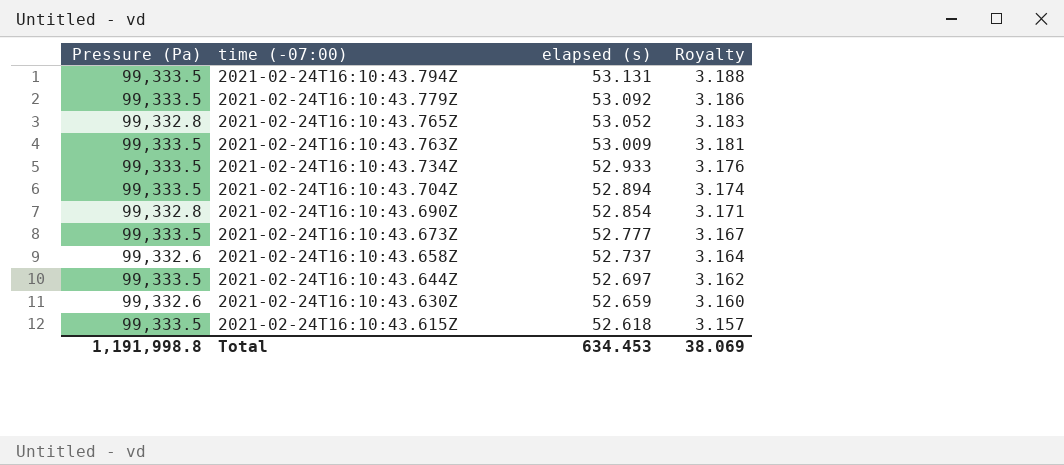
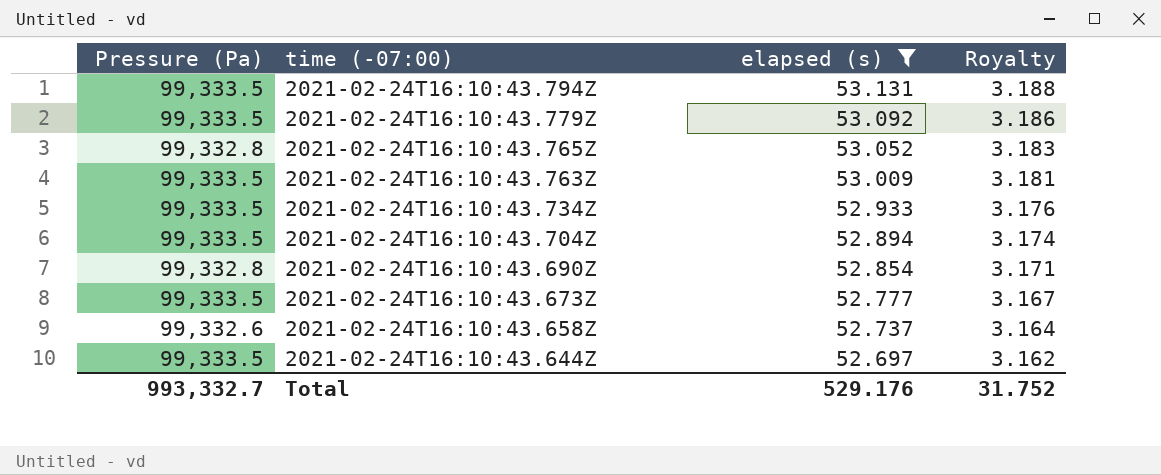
filter: none -> elapsed (s) >= 52.697
Total | Pressure (Pa): 1,191,998.8 -> 993,332.7
Total | elapsed (s): 634.453 -> 529.176
Total | Royalty: 38.069 -> 31.752

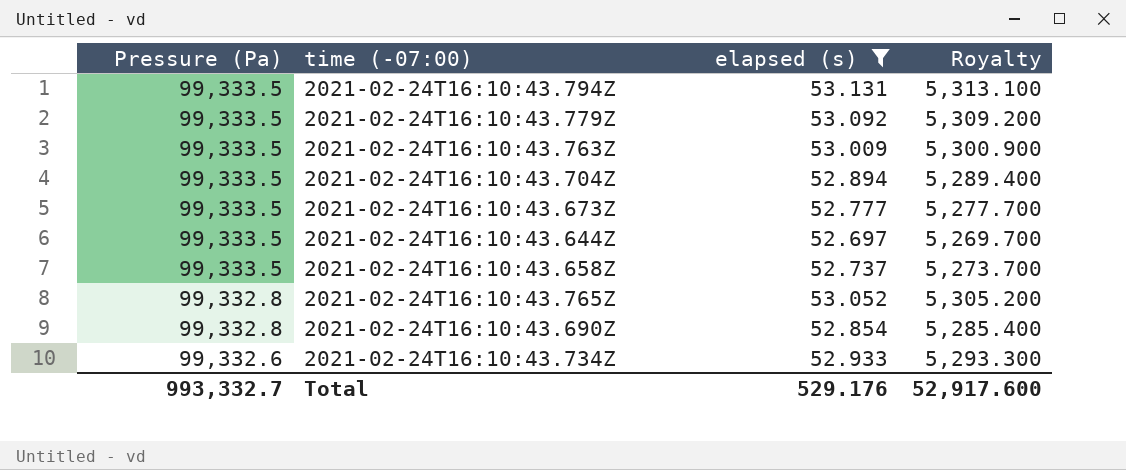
row order: time (-07:00) descending -> Pressure (Pa) descending
column Royalty | formula: [elapsed (s)] * 0.06 -> [elapsed (s)] * 100
2021-02-24T16:10:43.658Z | Pressure (Pa): 99,332.6 -> 99,333.5
2021-02-24T16:10:43.734Z | Pressure (Pa): 99,333.5 -> 99,332.6
Total | Royalty: 31.752 -> 52,917.600

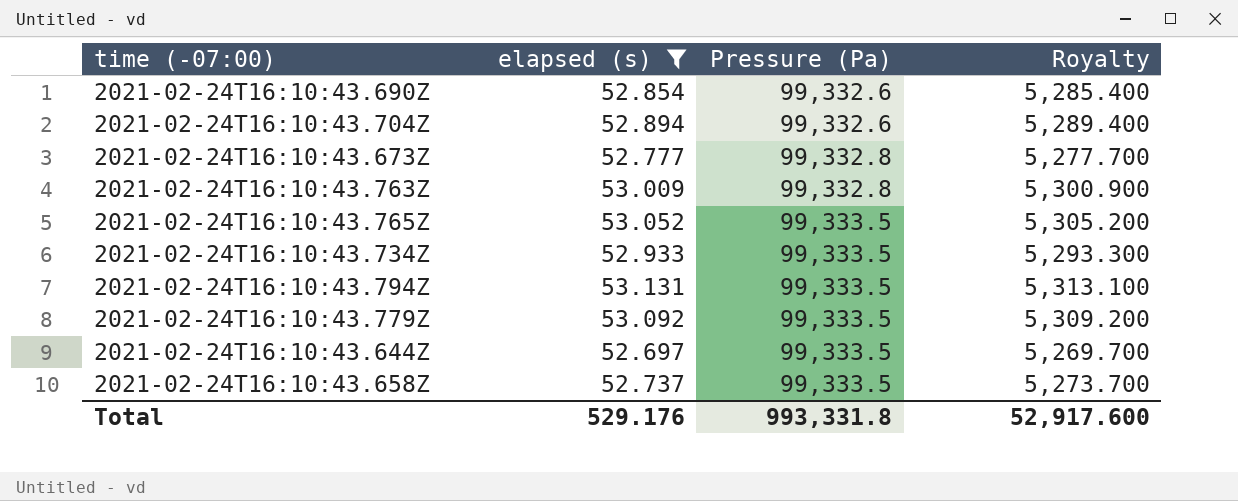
row order: Pressure (Pa) descending -> Pressure (Pa) ascending
column Pressure (Pa) | position: 1 -> 3
2021-02-24T16:10:43.690Z | Pressure (Pa): 99,332.8 -> 99,332.6
2021-02-24T16:10:43.704Z | Pressure (Pa): 99,333.5 -> 99,332.6
2021-02-24T16:10:43.673Z | Pressure (Pa): 99,333.5 -> 99,332.8
2021-02-24T16:10:43.763Z | Pressure (Pa): 99,333.5 -> 99,332.8
2021-02-24T16:10:43.765Z | Pressure (Pa): 99,332.8 -> 99,333.5
2021-02-24T16:10:43.734Z | Pressure (Pa): 99,332.6 -> 99,333.5
Total | Pressure (Pa): 993,332.7 -> 993,331.8

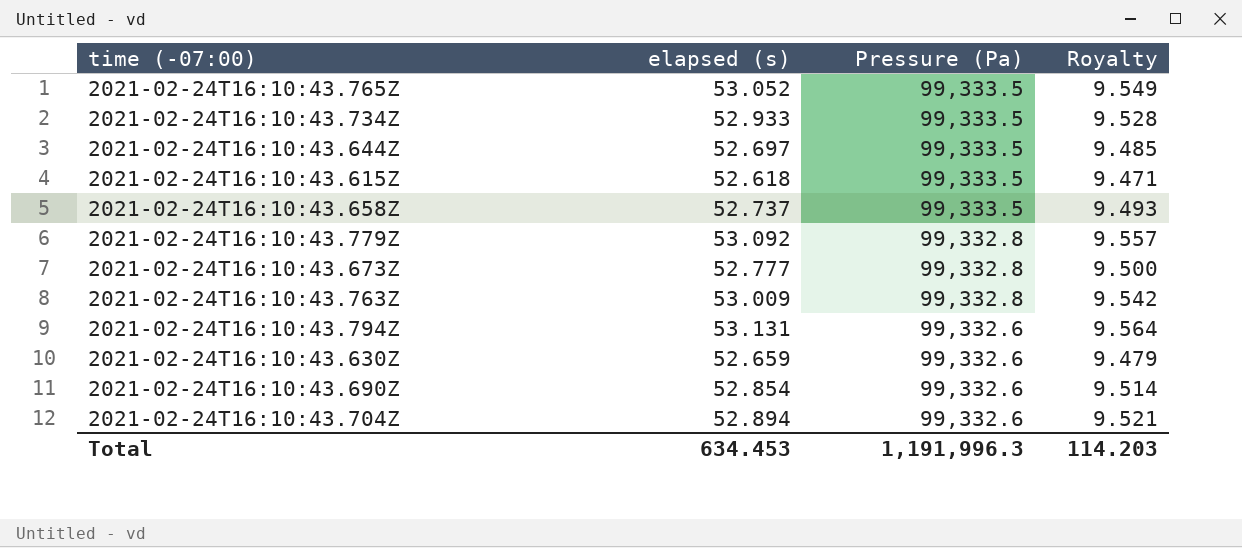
filter: elapsed (s) >= 52.697 -> none
row order: Pressure (Pa) ascending -> Pressure (Pa) descending
column Royalty | formula: [elapsed (s)] * 100 -> [elapsed (s)] * 0.18
2021-02-24T16:10:43.779Z | Pressure (Pa): 99,333.5 -> 99,332.8
2021-02-24T16:10:43.794Z | Pressure (Pa): 99,333.5 -> 99,332.6
Total | elapsed (s): 529.176 -> 634.453
Total | Pressure (Pa): 993,331.8 -> 1,191,996.3
Total | Royalty: 52,917.600 -> 114.203

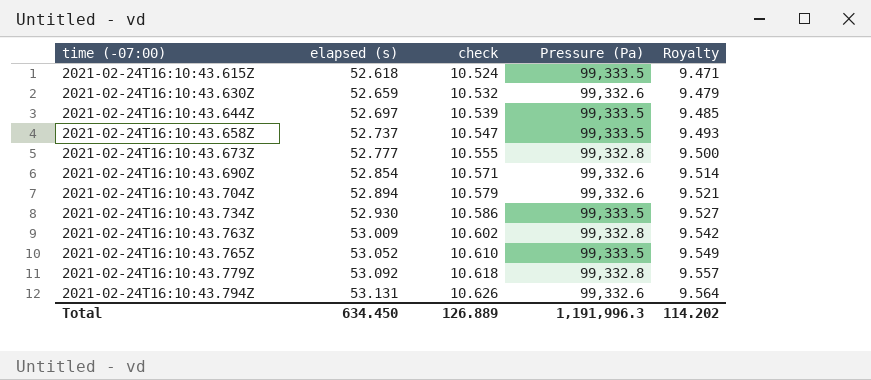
row order: Pressure (Pa) descending -> time (-07:00) ascending
column check | formula: none -> [elapsed (s)] * 0.2
2021-02-24T16:10:43.734Z | elapsed (s): 52.933 -> 52.930
2021-02-24T16:10:43.734Z | Royalty: 9.528 -> 9.527
Total | elapsed (s): 634.453 -> 634.450
Total | Royalty: 114.203 -> 114.202

